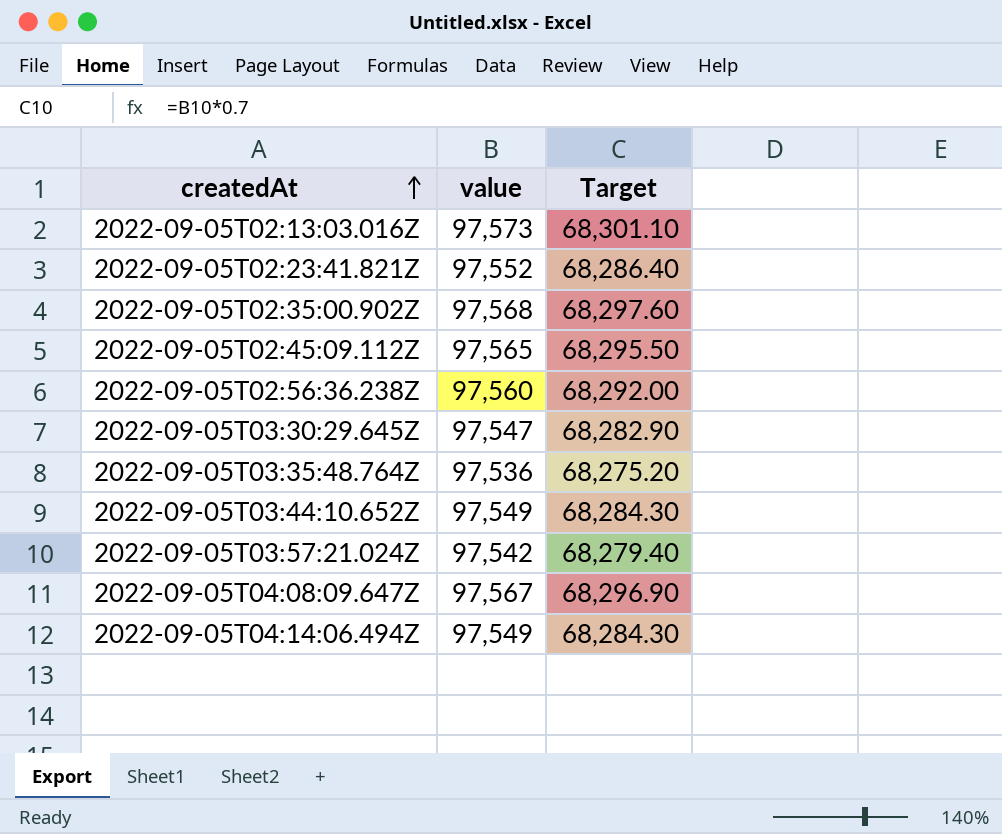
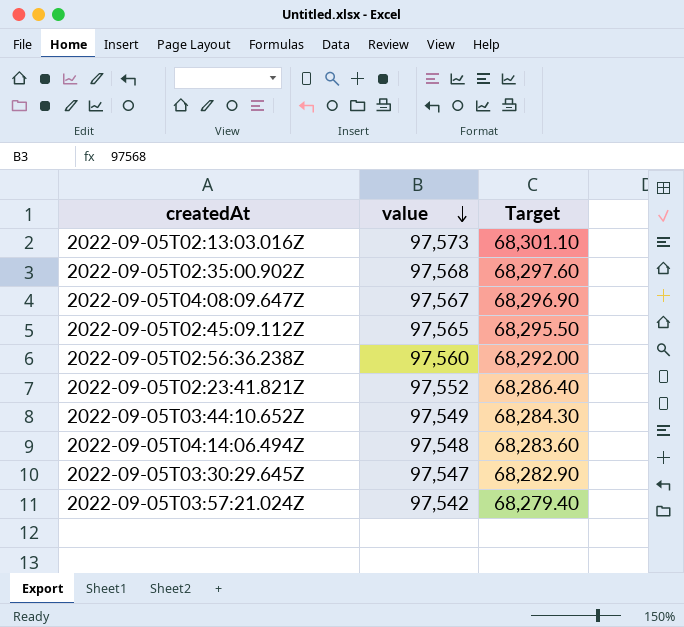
row order: createdAt ascending -> value descending
row 2022-09-05T03:35:48.764Z: 97,536 | 68,275.20 -> none
2022-09-05T04:14:06.494Z | value: 97,549 -> 97,548
2022-09-05T04:14:06.494Z | Target: 68,284.30 -> 68,283.60

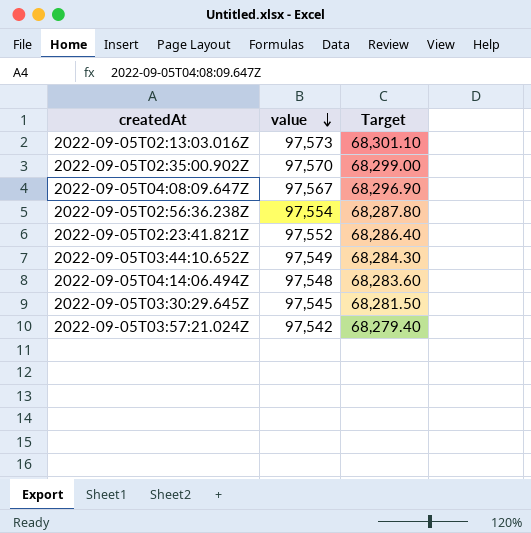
row 2022-09-05T02:45:09.112Z: 97,565 | 68,295.50 -> none
2022-09-05T02:35:00.902Z | value: 97,568 -> 97,570
2022-09-05T02:35:00.902Z | Target: 68,297.60 -> 68,299.00
2022-09-05T02:56:36.238Z | value: 97,560 -> 97,554
2022-09-05T02:56:36.238Z | Target: 68,292.00 -> 68,287.80
2022-09-05T03:30:29.645Z | value: 97,547 -> 97,545
2022-09-05T03:30:29.645Z | Target: 68,282.90 -> 68,281.50

